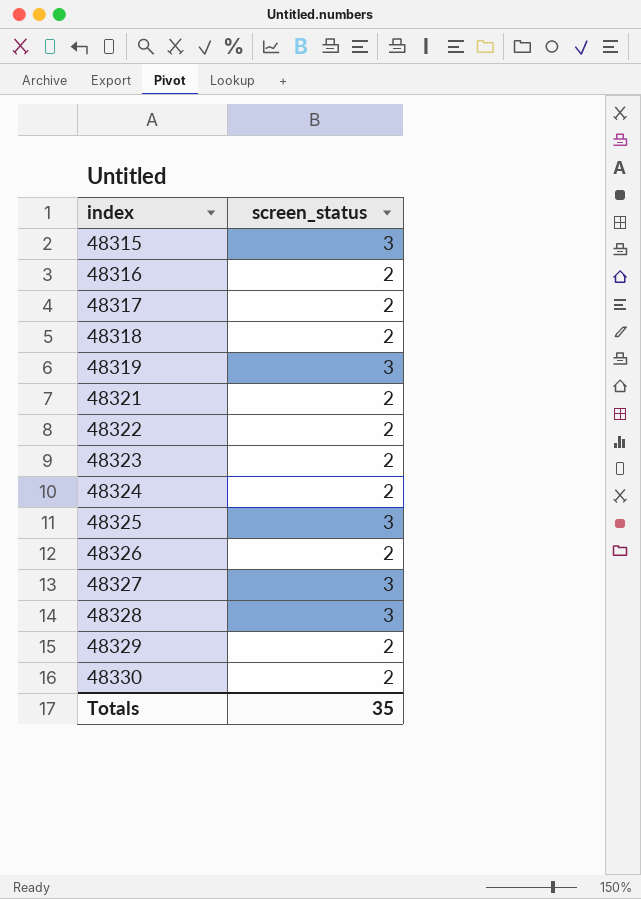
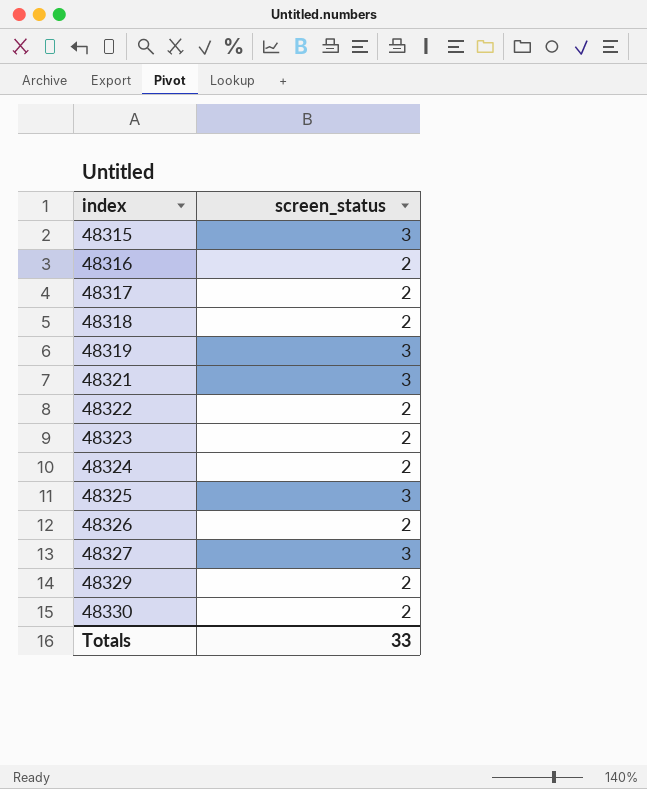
row 48328: 3 -> none
48321 | screen_status: 2 -> 3
Totals | screen_status: 35 -> 33

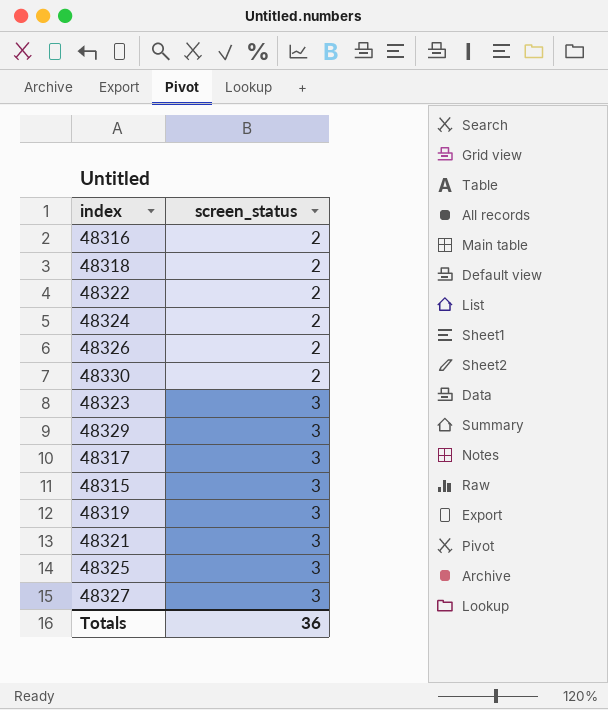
row order: index ascending -> screen_status ascending
48323 | screen_status: 2 -> 3
48329 | screen_status: 2 -> 3
48317 | screen_status: 2 -> 3
Totals | screen_status: 33 -> 36

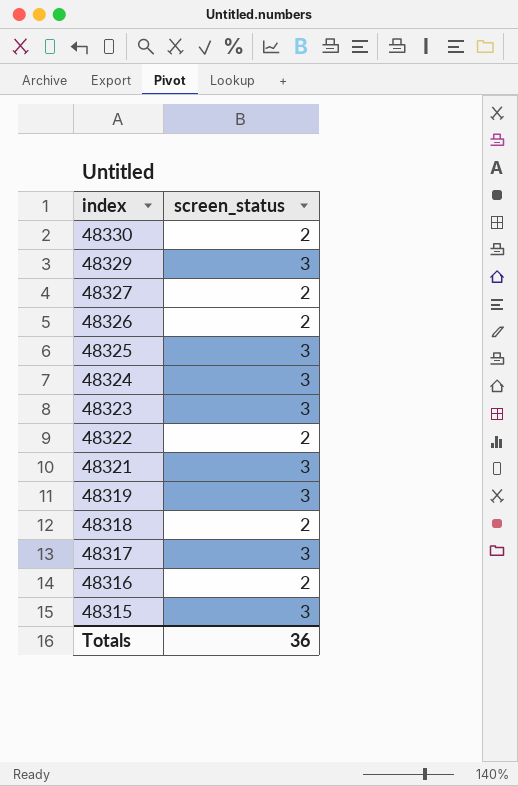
row order: screen_status ascending -> index descending
48327 | screen_status: 3 -> 2
48324 | screen_status: 2 -> 3

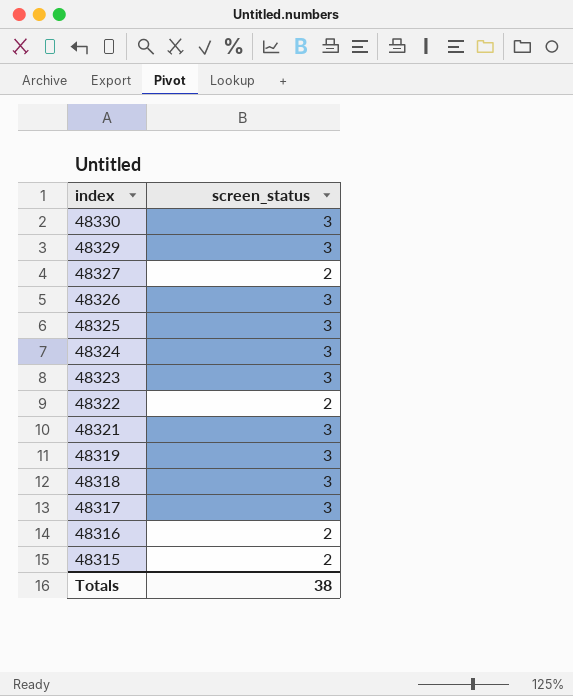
48330 | screen_status: 2 -> 3
48326 | screen_status: 2 -> 3
48318 | screen_status: 2 -> 3
48315 | screen_status: 3 -> 2
Totals | screen_status: 36 -> 38

